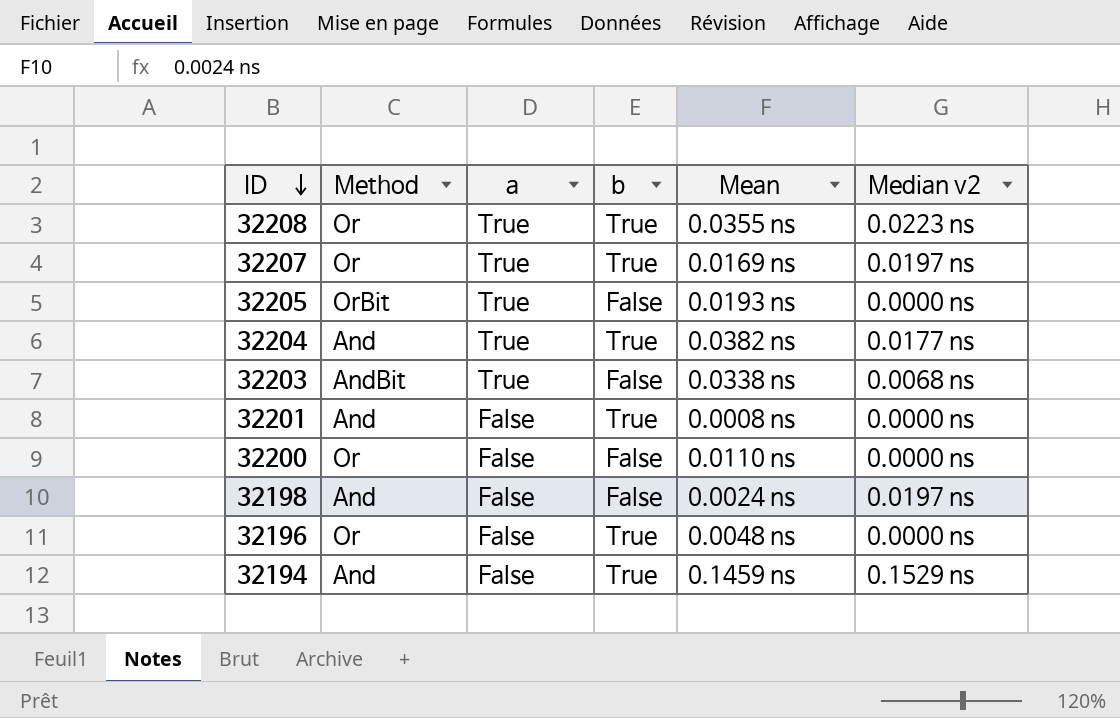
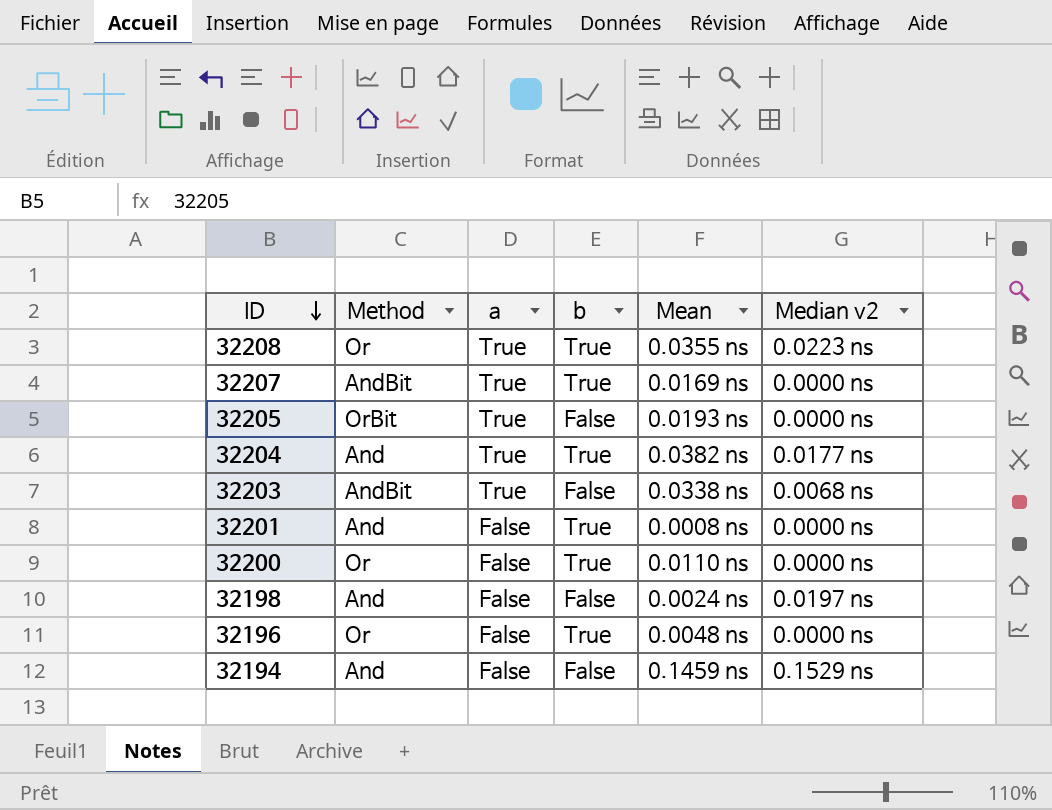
32207 | Method: Or -> AndBit
32207 | Median v2: 0.0197 ns -> 0.0000 ns
32200 | b: False -> True
32194 | b: True -> False

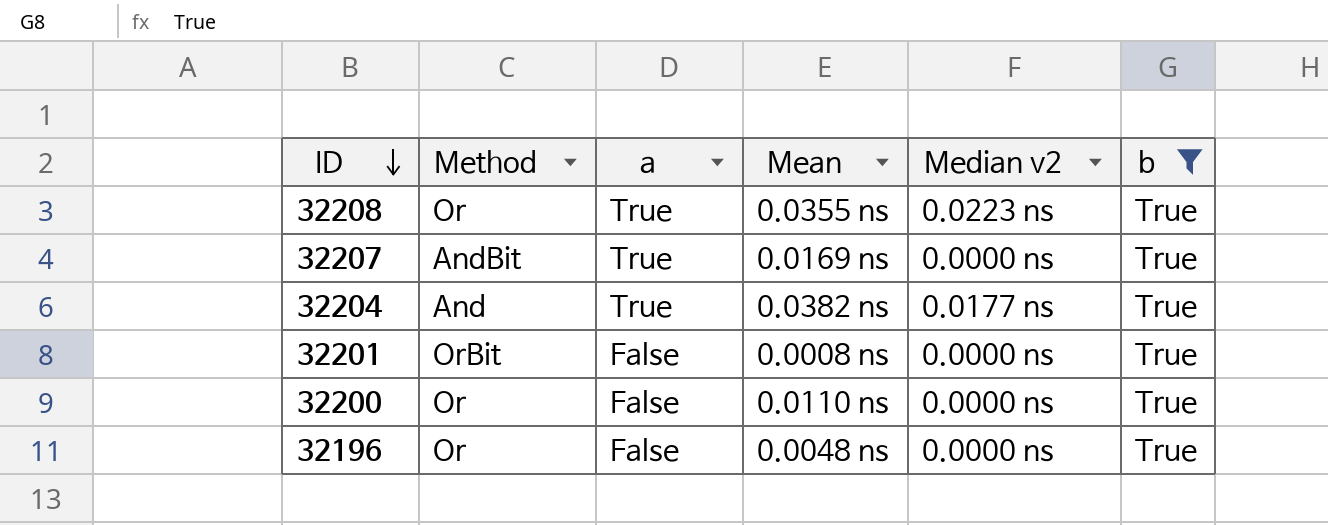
filter: none -> b = True
column b | position: 4 -> 6
32201 | Method: And -> OrBit

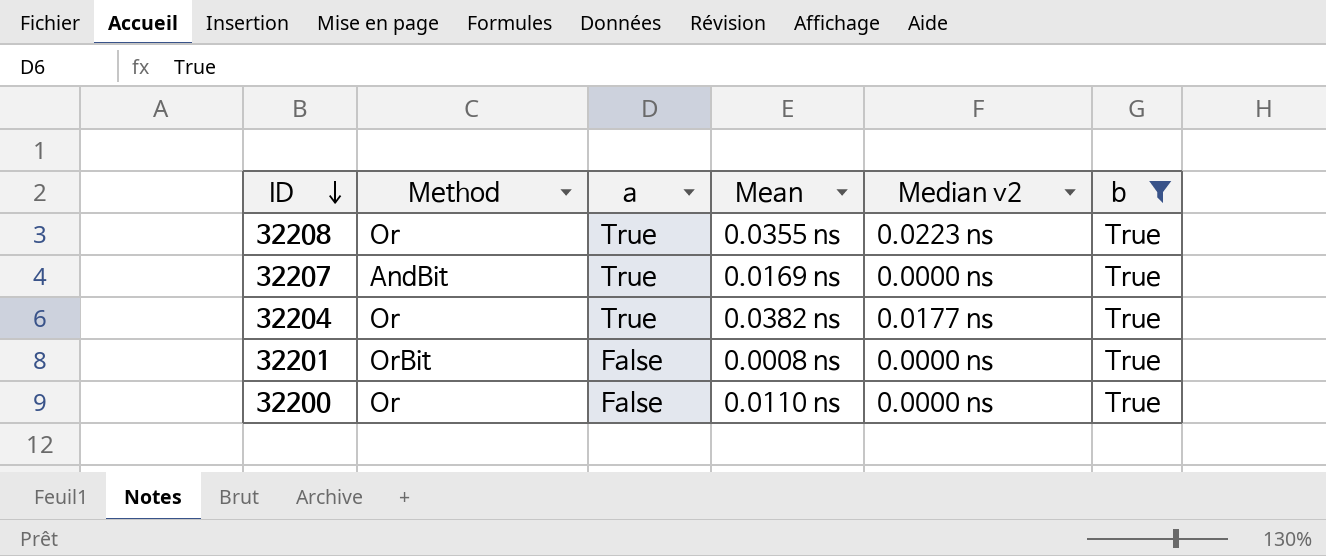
row 32196: Or | False | 0.0048 ns | 0.0000 ns | True -> none
32204 | Method: And -> Or

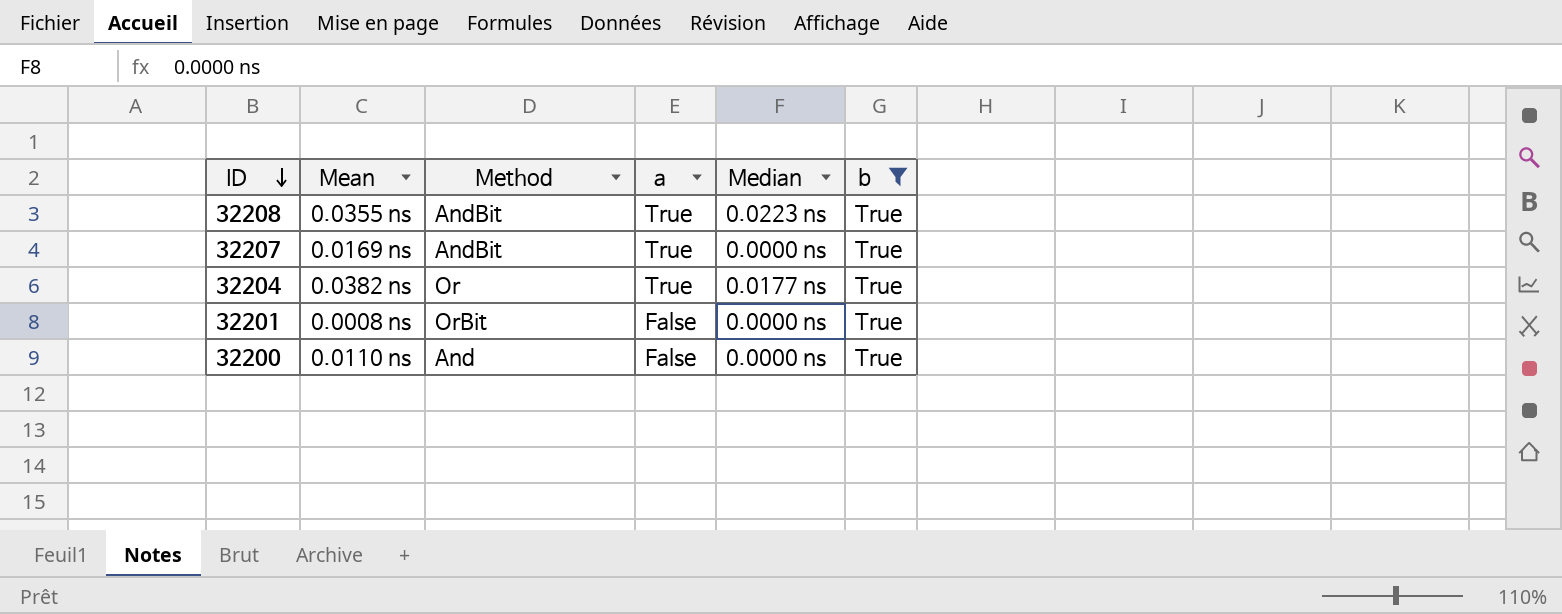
column Mean | position: 4 -> 2
column name: Median v2 -> Median
32208 | Method: Or -> AndBit
32200 | Method: Or -> And

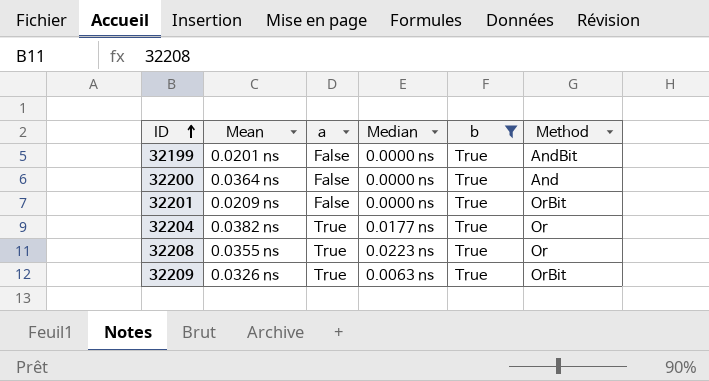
row order: ID descending -> ID ascending
column Method | position: 3 -> 6
row 32207: 0.0169 ns | AndBit | True | 0.0000 ns | True -> none
row 32199: none -> 0.0201 ns | False | 0.0000 ns | True | AndBit
32200 | Mean: 0.0110 ns -> 0.0364 ns
32201 | Mean: 0.0008 ns -> 0.0209 ns
32208 | Method: AndBit -> Or
row 32209: none -> 0.0326 ns | True | 0.0063 ns | True | OrBit

